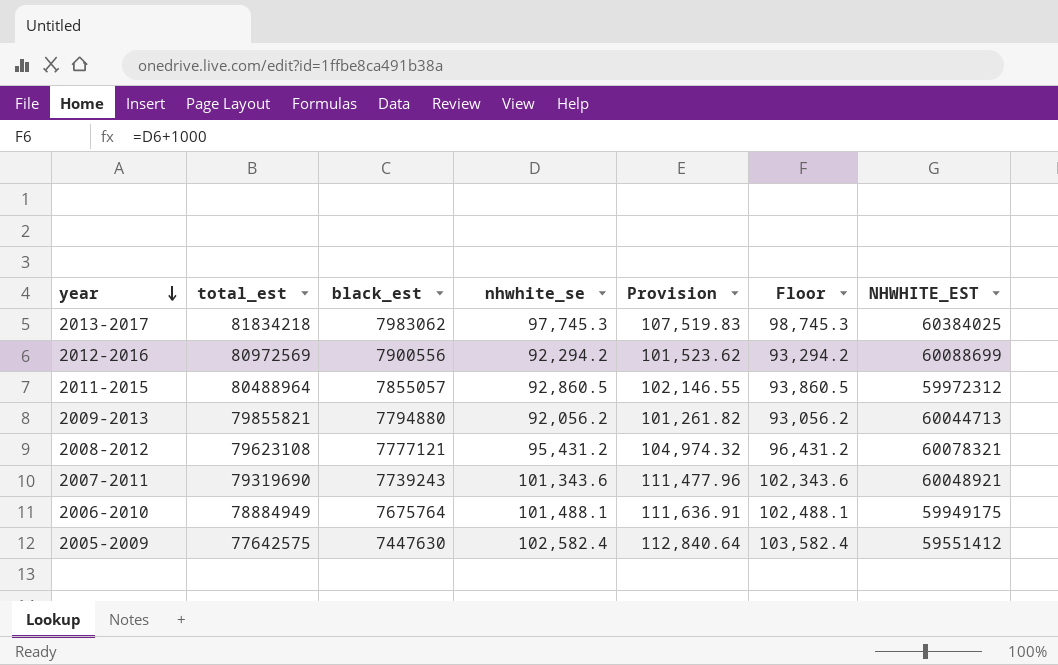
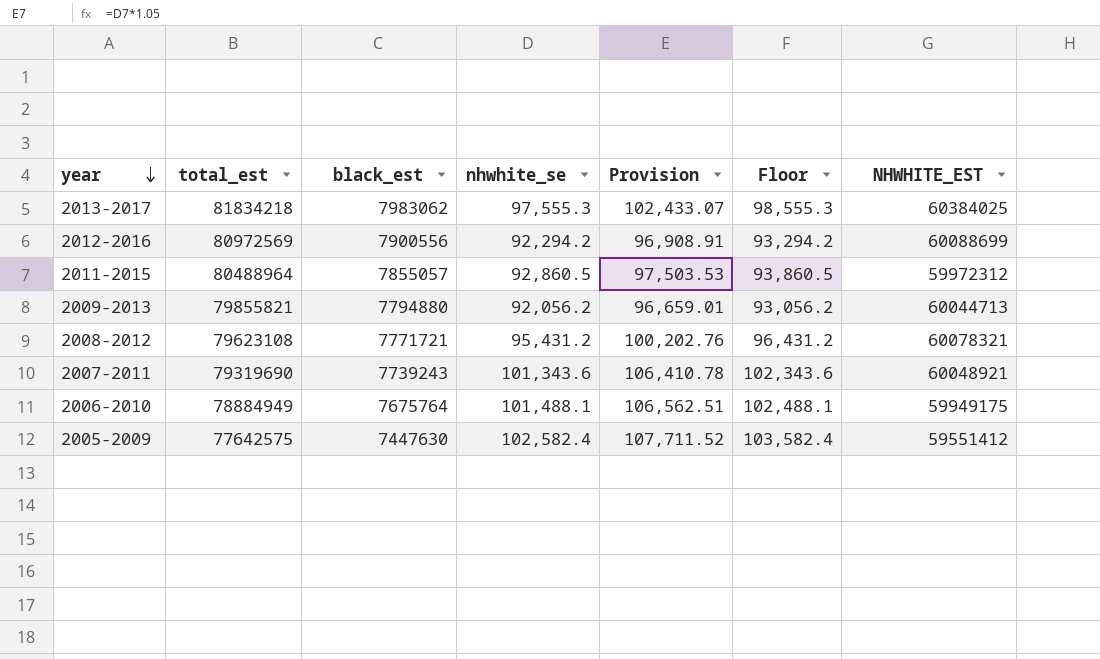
column Provision | formula: [nhwhite_se] * 1.1 -> [nhwhite_se] * 1.05
2013-2017 | nhwhite_se: 97,745.3 -> 97,555.3
2013-2017 | Floor: 98,745.3 -> 98,555.3
2008-2012 | black_est: 7777121 -> 7771721

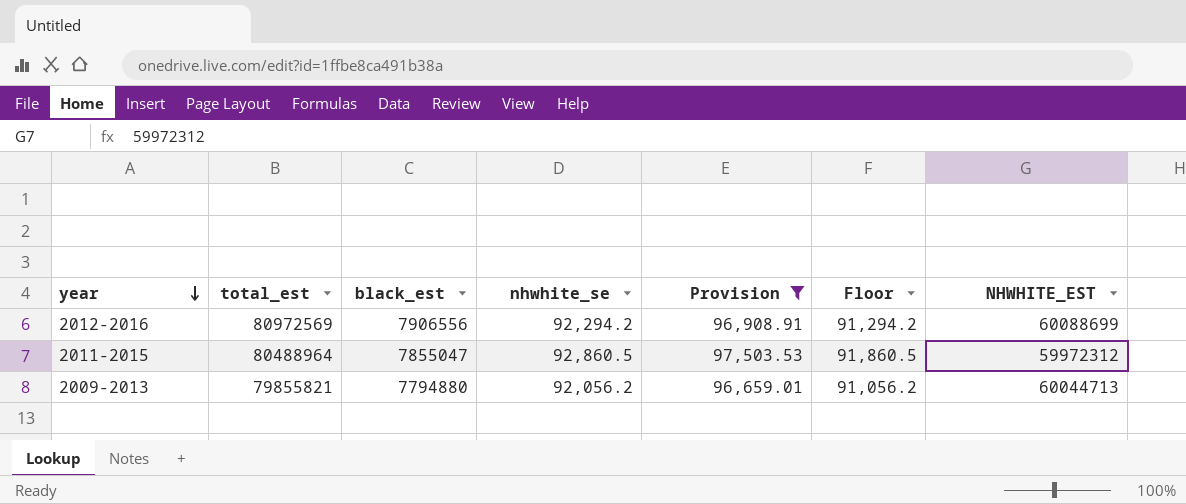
filter: none -> Provision <= 97,503.53
column Floor | formula: [nhwhite_se] + 1000 -> [nhwhite_se] - 1000
2012-2016 | black_est: 7900556 -> 7906556
2011-2015 | black_est: 7855057 -> 7855047

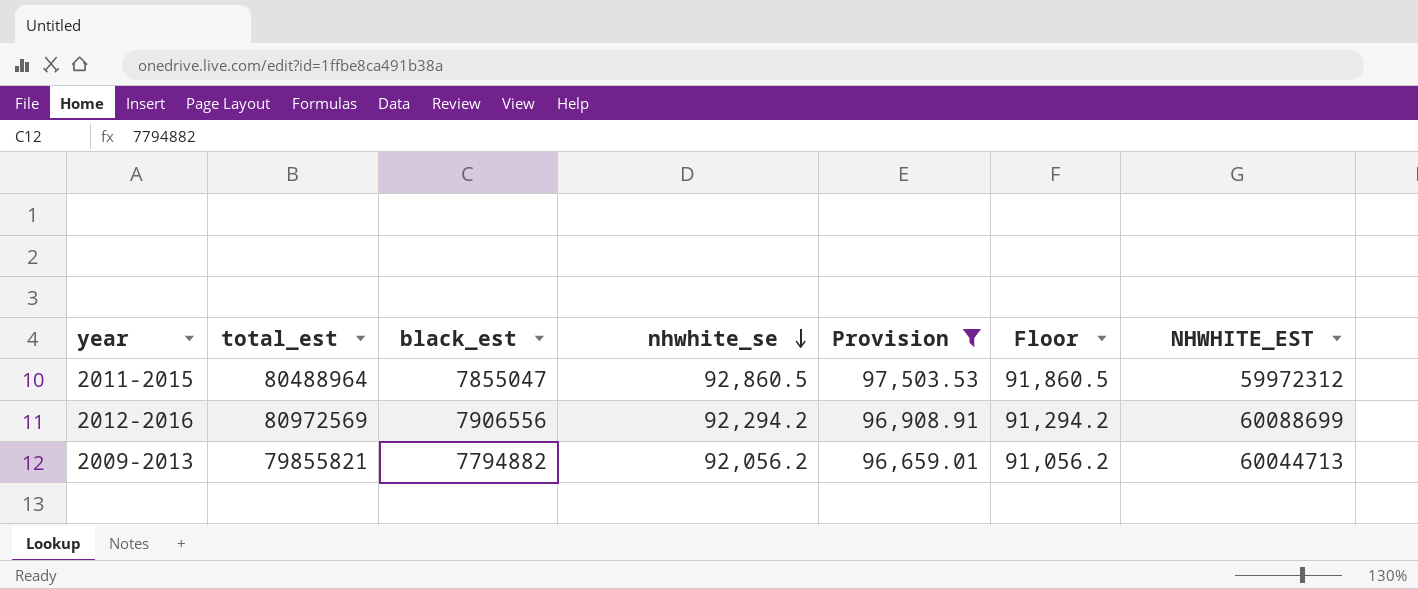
row order: year descending -> nhwhite_se descending
2009-2013 | black_est: 7794880 -> 7794882

